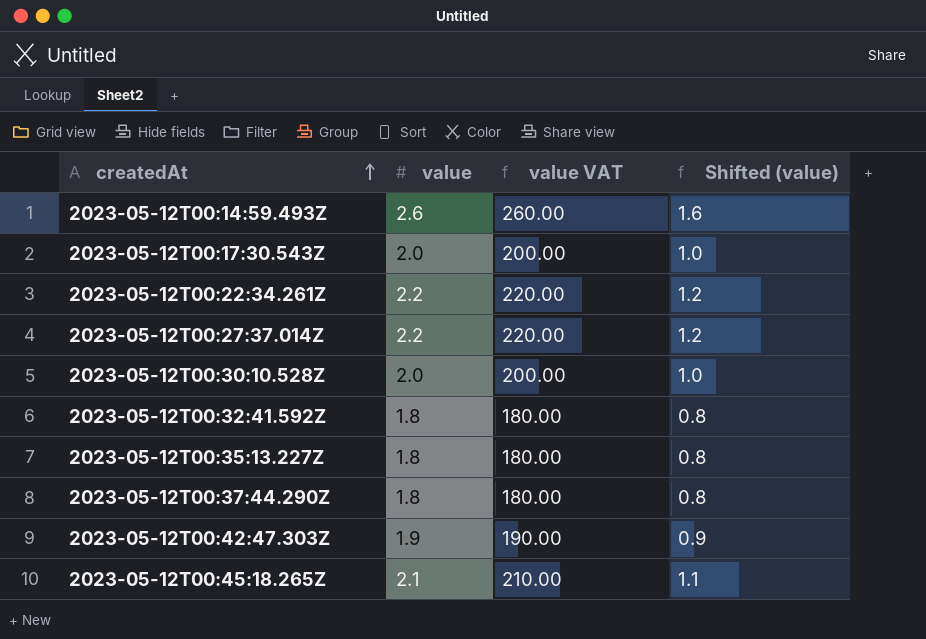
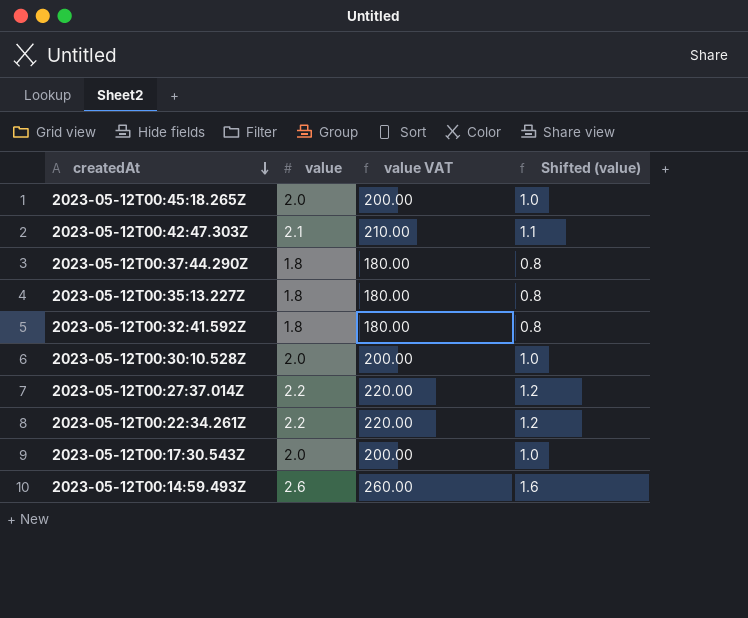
row order: createdAt ascending -> createdAt descending
2023-05-12T00:45:18.265Z | value: 2.1 -> 2.0
2023-05-12T00:45:18.265Z | value VAT: 210.00 -> 200.00
2023-05-12T00:45:18.265Z | Shifted (value): 1.1 -> 1.0
2023-05-12T00:42:47.303Z | value: 1.9 -> 2.1
2023-05-12T00:42:47.303Z | value VAT: 190.00 -> 210.00
2023-05-12T00:42:47.303Z | Shifted (value): 0.9 -> 1.1

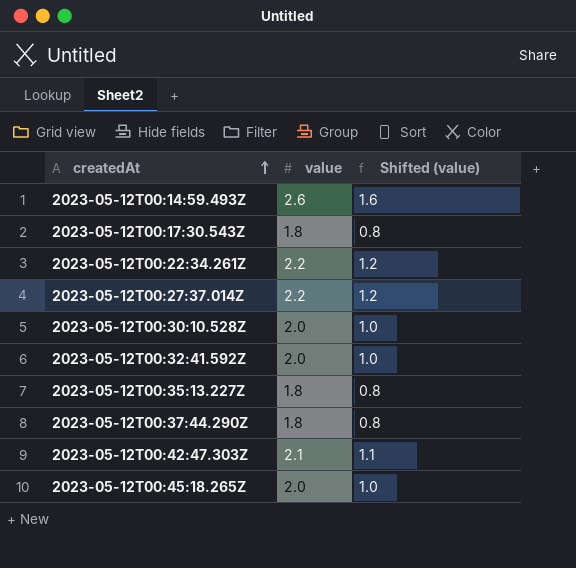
row order: createdAt descending -> createdAt ascending
column value VAT | formula: [value] * 100 -> none
2023-05-12T00:17:30.543Z | value: 2.0 -> 1.8
2023-05-12T00:17:30.543Z | Shifted (value): 1.0 -> 0.8
2023-05-12T00:32:41.592Z | value: 1.8 -> 2.0
2023-05-12T00:32:41.592Z | Shifted (value): 0.8 -> 1.0

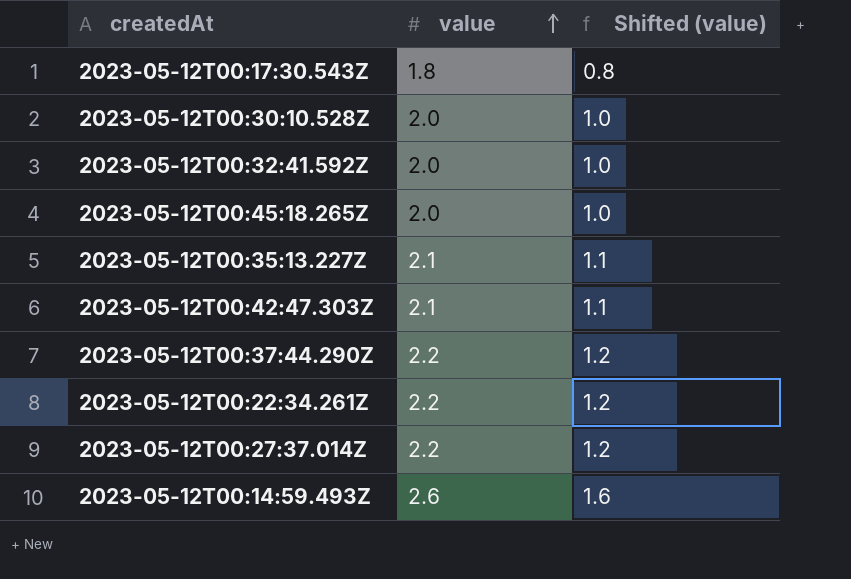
row order: createdAt ascending -> value ascending
2023-05-12T00:35:13.227Z | value: 1.8 -> 2.1
2023-05-12T00:35:13.227Z | Shifted (value): 0.8 -> 1.1
2023-05-12T00:37:44.290Z | value: 1.8 -> 2.2
2023-05-12T00:37:44.290Z | Shifted (value): 0.8 -> 1.2

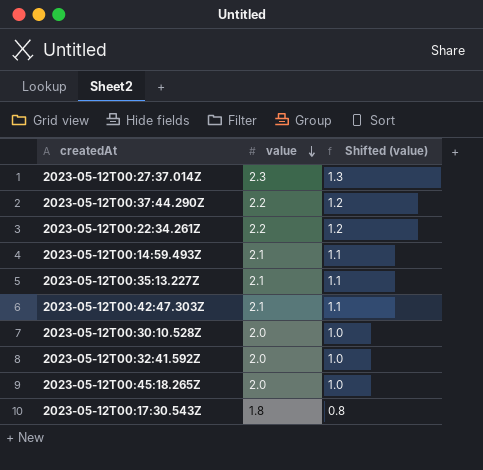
row order: value ascending -> value descending
2023-05-12T00:27:37.014Z | value: 2.2 -> 2.3
2023-05-12T00:27:37.014Z | Shifted (value): 1.2 -> 1.3
2023-05-12T00:14:59.493Z | value: 2.6 -> 2.1
2023-05-12T00:14:59.493Z | Shifted (value): 1.6 -> 1.1

